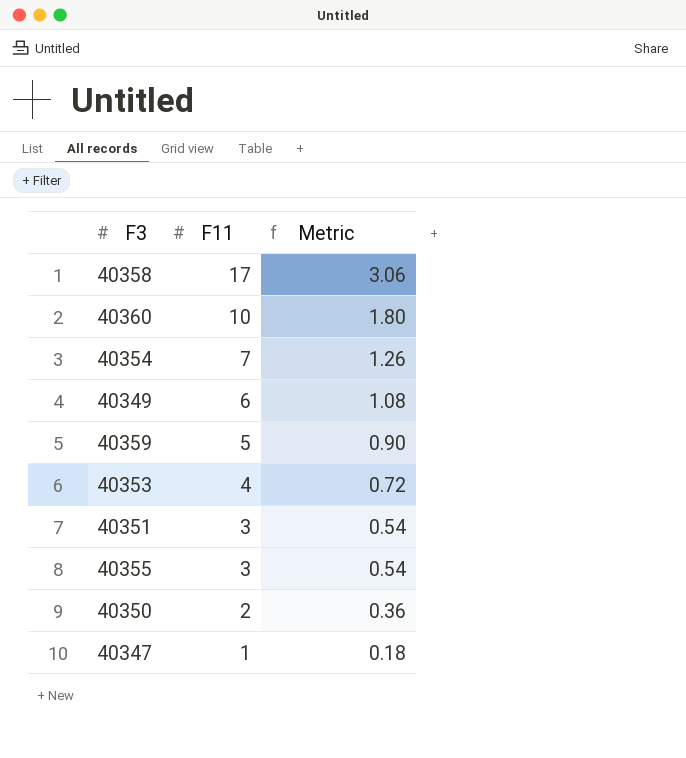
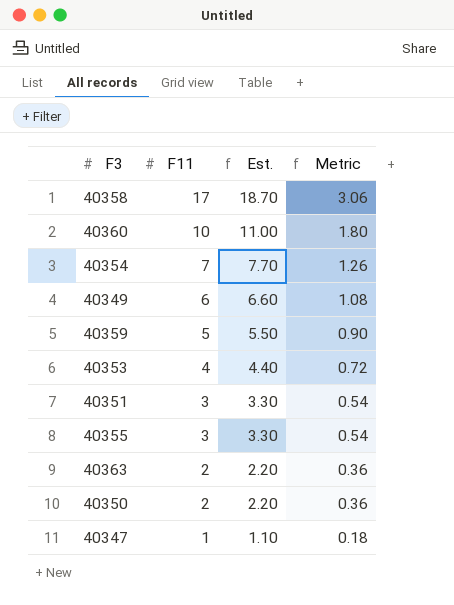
column Est. | formula: none -> [F11] * 1.1
row 40363: none -> 2 | 2.20 | 0.36

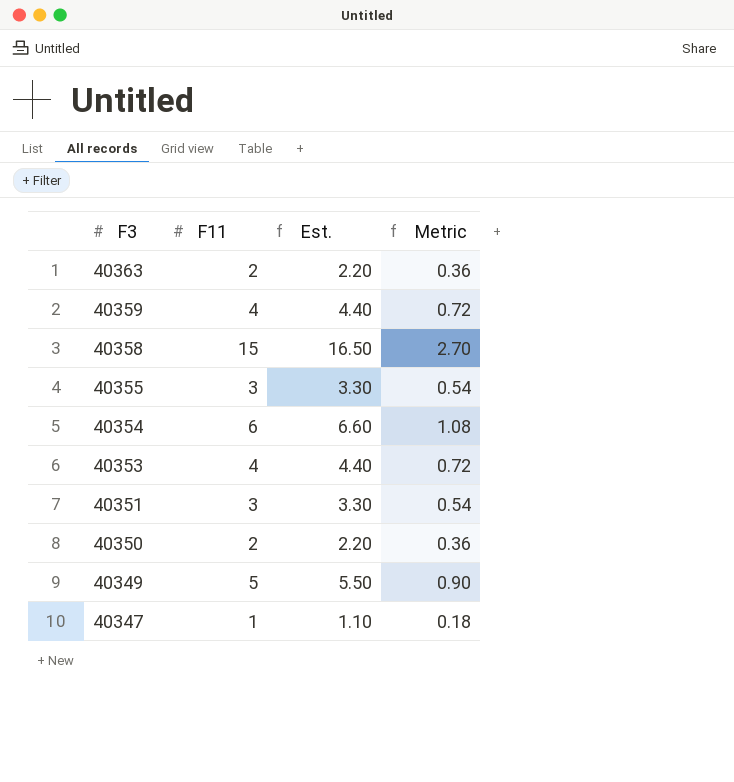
row order: F11 descending -> F3 descending
row 40360: 10 | 11.00 | 1.80 -> none
40359 | F11: 5 -> 4
40359 | Est.: 5.50 -> 4.40
40359 | Metric: 0.90 -> 0.72
40358 | F11: 17 -> 15
40358 | Est.: 18.70 -> 16.50
40358 | Metric: 3.06 -> 2.70
40354 | F11: 7 -> 6
40354 | Est.: 7.70 -> 6.60
40354 | Metric: 1.26 -> 1.08
40349 | F11: 6 -> 5
40349 | Est.: 6.60 -> 5.50
40349 | Metric: 1.08 -> 0.90

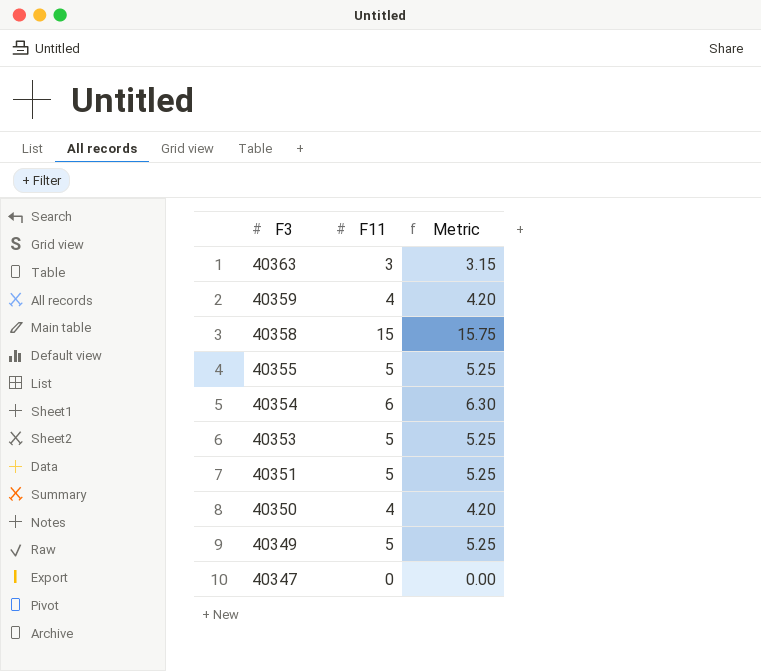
column Est. | formula: [F11] * 1.1 -> none
column Metric | formula: [F11] * 0.18 -> [F11] * 1.05
40363 | F11: 2 -> 3
40355 | F11: 3 -> 5
40353 | F11: 4 -> 5
40351 | F11: 3 -> 5
40350 | F11: 2 -> 4
40347 | F11: 1 -> 0

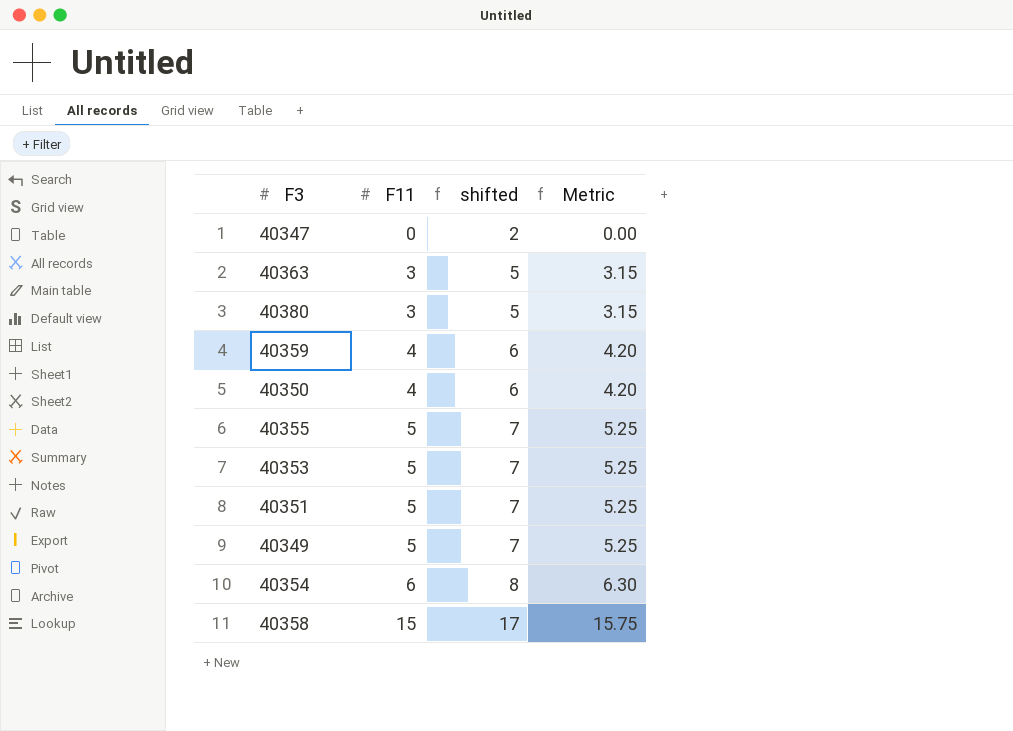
row order: F3 descending -> F11 ascending
column shifted | formula: none -> [F11] + 2
row 40380: none -> 3 | 5 | 3.15

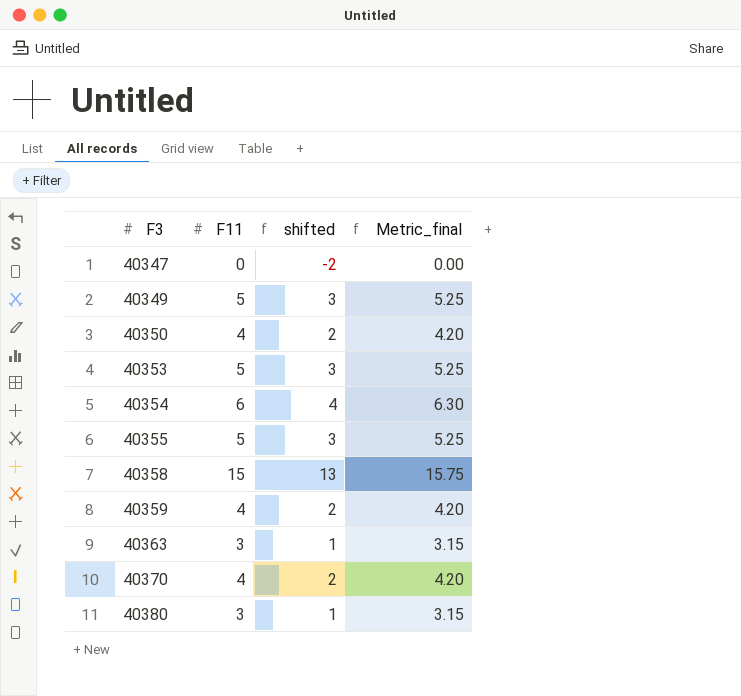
row order: F11 ascending -> F3 ascending
column shifted | formula: [F11] + 2 -> [F11] - 2
column name: Metric -> Metric_final
row 40351: 5 | 7 | 5.25 -> none
row 40370: none -> 4 | 2 | 4.20

